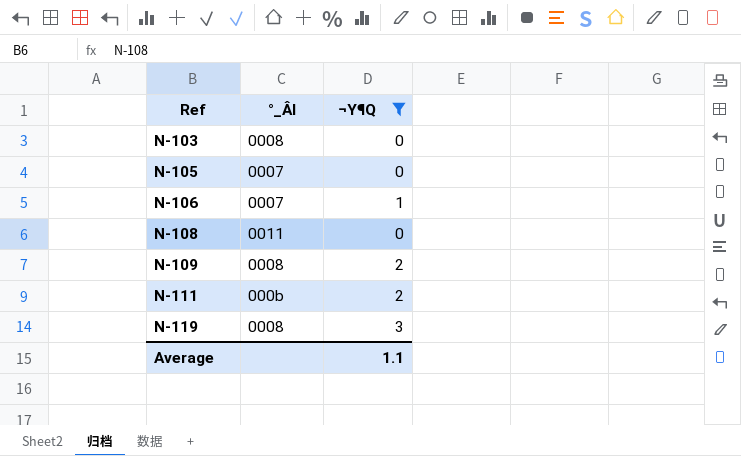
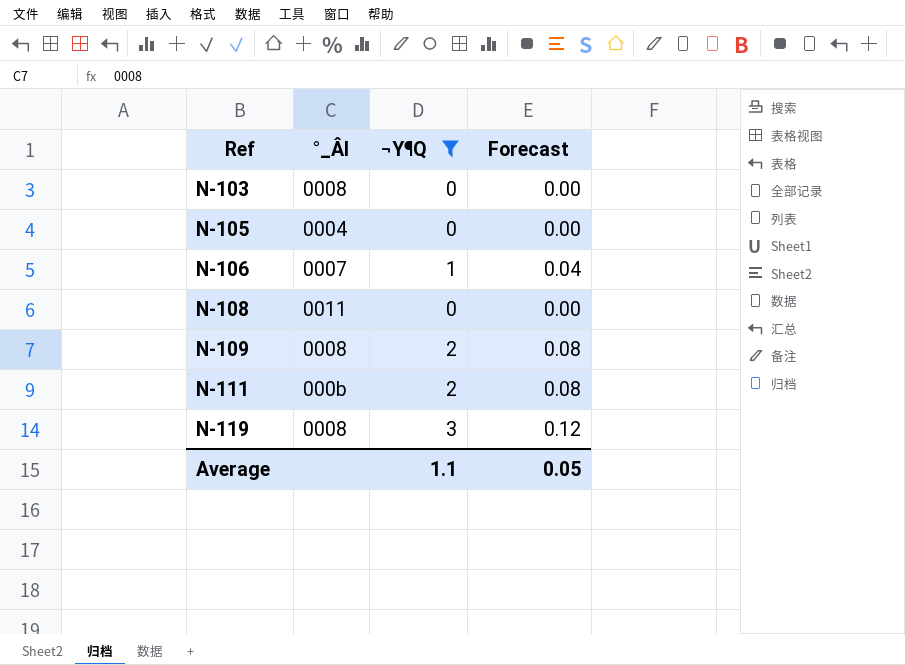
column Forecast | formula: none -> [¬Y¶Q] * 0.04
N-105 | °_ÂI: 0007 -> 0004

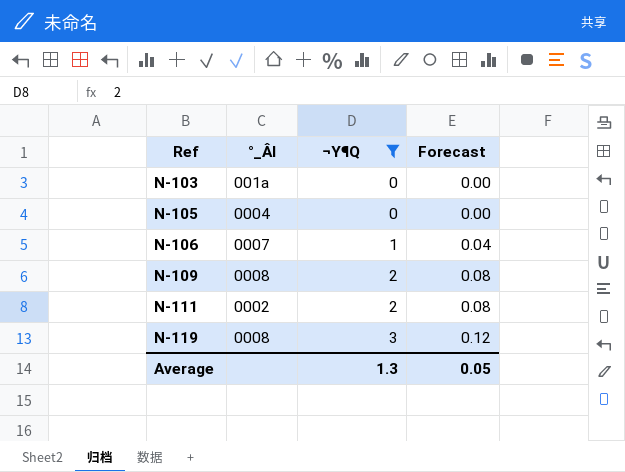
row N-108: 0011 | 0 | 0.00 -> none
N-103 | °_ÂI: 0008 -> 001a
N-111 | °_ÂI: 000b -> 0002
Average | ¬Y¶Q: 1.1 -> 1.3

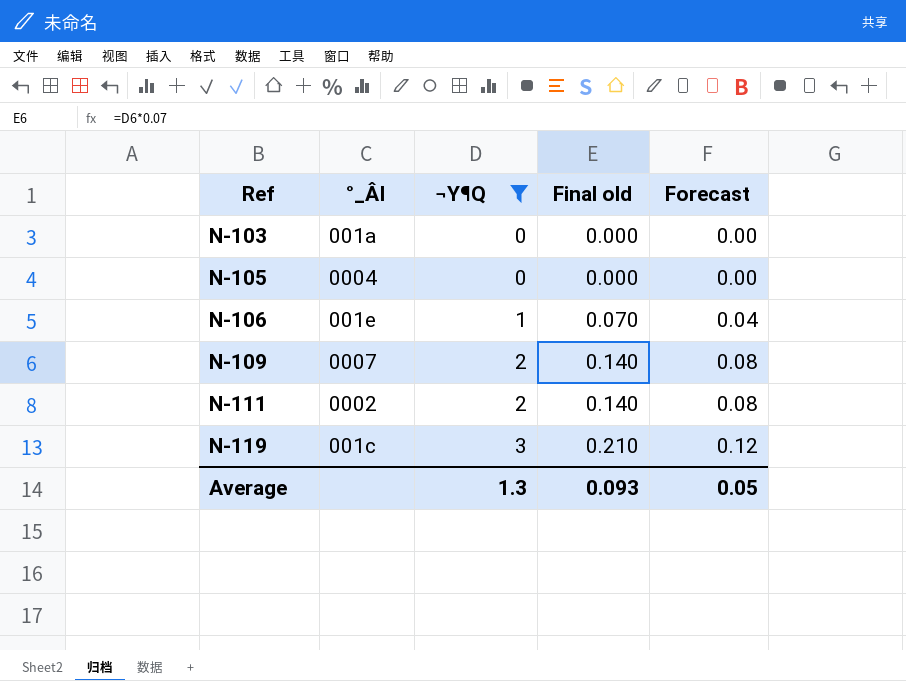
column Final old | formula: none -> [¬Y¶Q] * 0.07
N-106 | °_ÂI: 0007 -> 001e
N-109 | °_ÂI: 0008 -> 0007
N-119 | °_ÂI: 0008 -> 001c

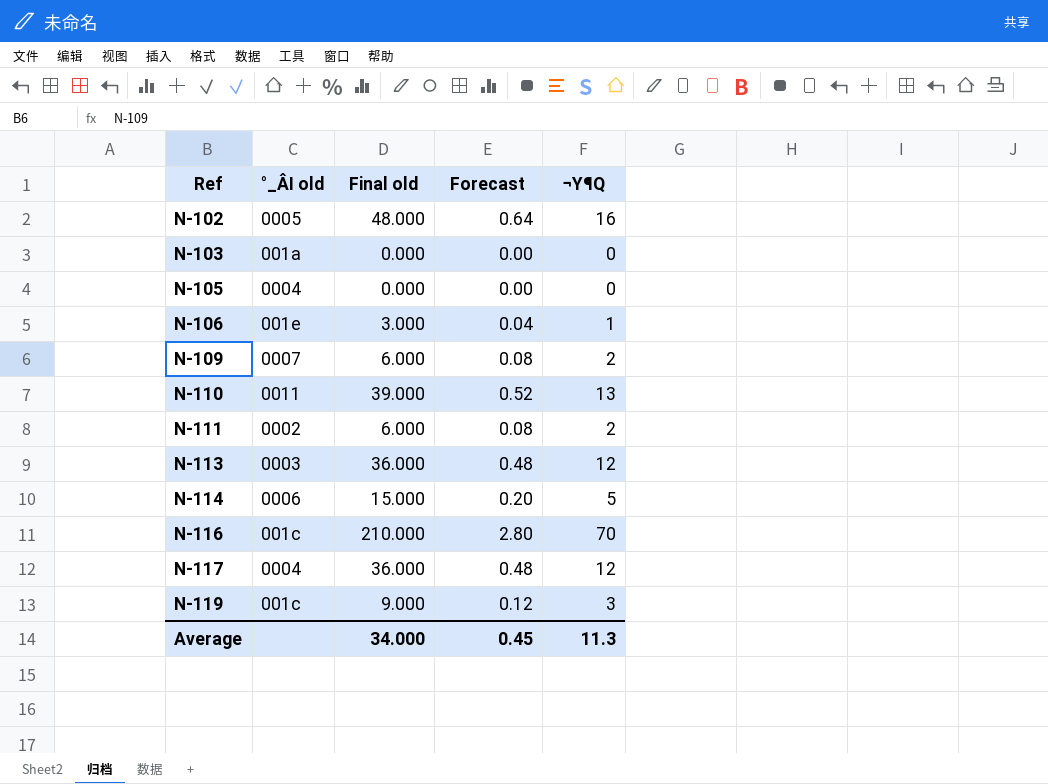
filter: ¬Y¶Q <= 3 -> none
column name: °_ÂI -> °_ÂI old
column Final old | formula: [¬Y¶Q] * 0.07 -> [¬Y¶Q] * 3
column ¬Y¶Q | position: 3 -> 5
Average | Final old: 0.093 -> 34.000
Average | Forecast: 0.05 -> 0.45
Average | ¬Y¶Q: 1.3 -> 11.3

